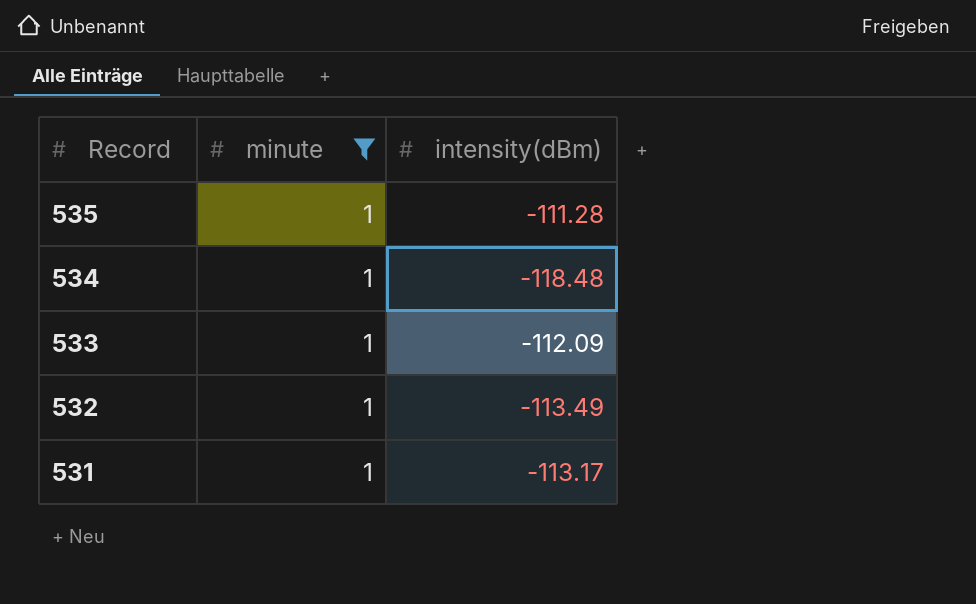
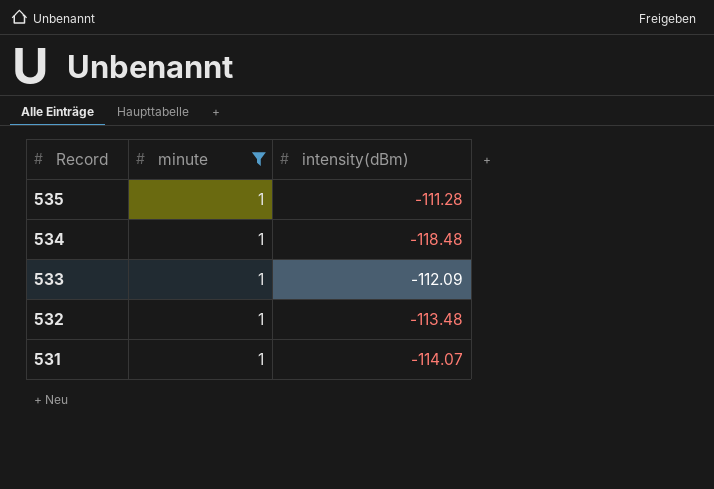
532 | intensity(dBm): -113.49 -> -113.48
531 | intensity(dBm): -113.17 -> -114.07

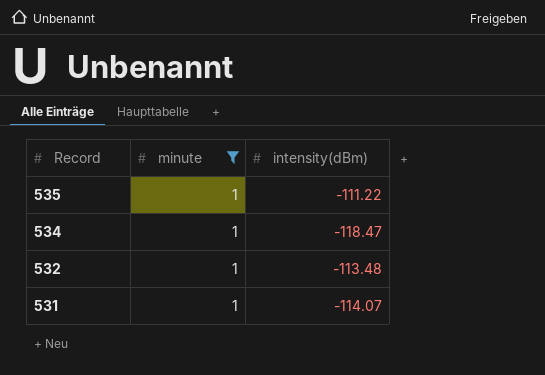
row 533: 1 | -112.09 -> none
535 | intensity(dBm): -111.28 -> -111.22
534 | intensity(dBm): -118.48 -> -118.47

